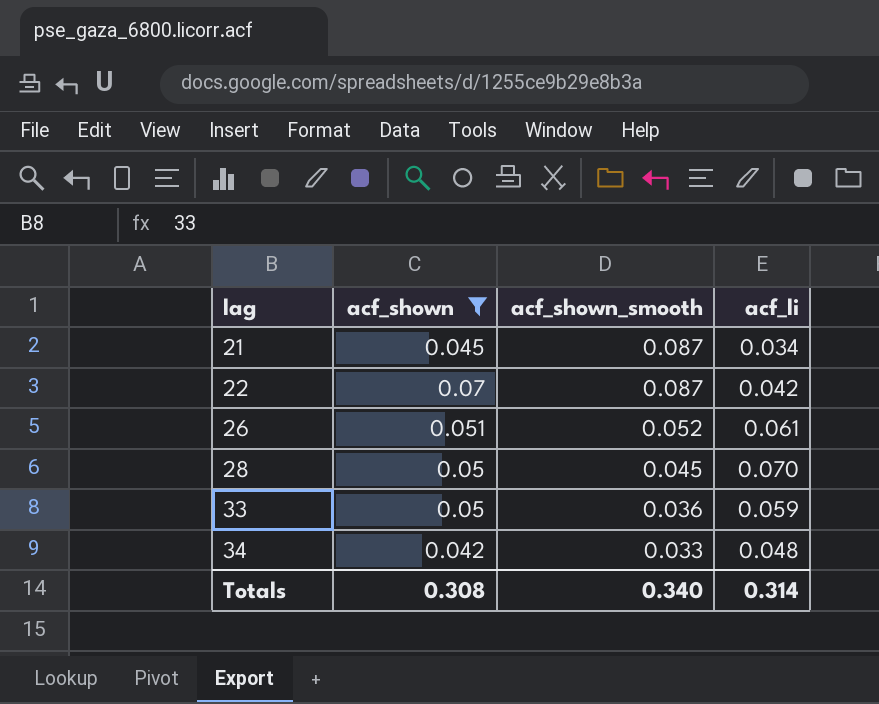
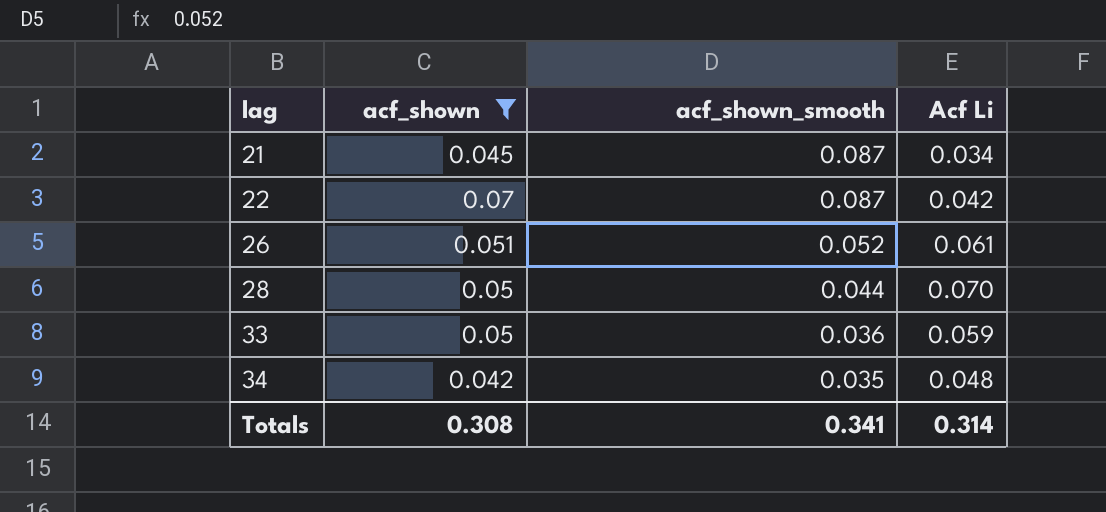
column name: acf_li -> Acf Li
28 | acf_shown_smooth: 0.045 -> 0.044
34 | acf_shown_smooth: 0.033 -> 0.035
Totals | acf_shown_smooth: 0.340 -> 0.341

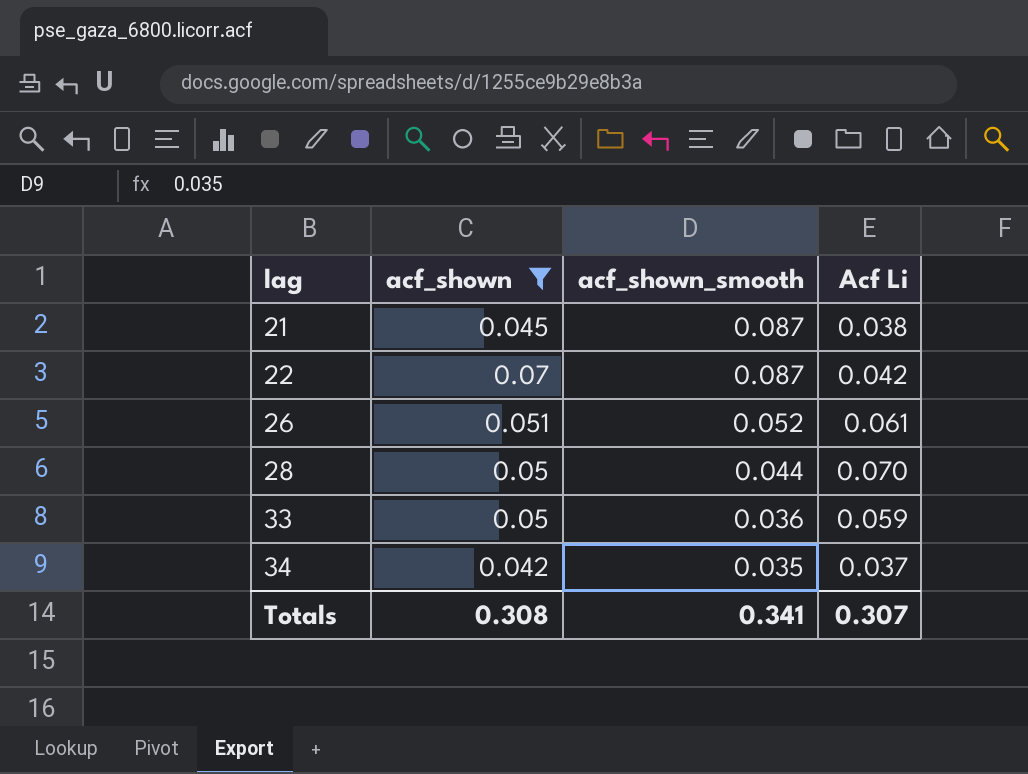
21 | Acf Li: 0.034 -> 0.038
34 | Acf Li: 0.048 -> 0.037
Totals | Acf Li: 0.314 -> 0.307

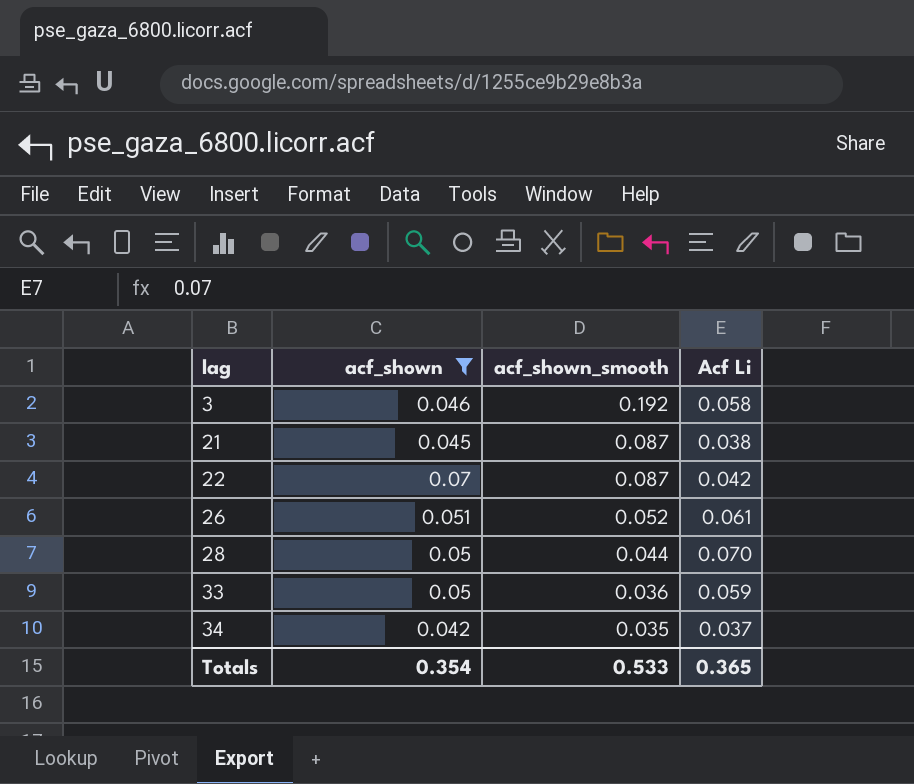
row 3: none -> 0.046 | 0.192 | 0.058
Totals | acf_shown: 0.308 -> 0.354
Totals | acf_shown_smooth: 0.341 -> 0.533
Totals | Acf Li: 0.307 -> 0.365

